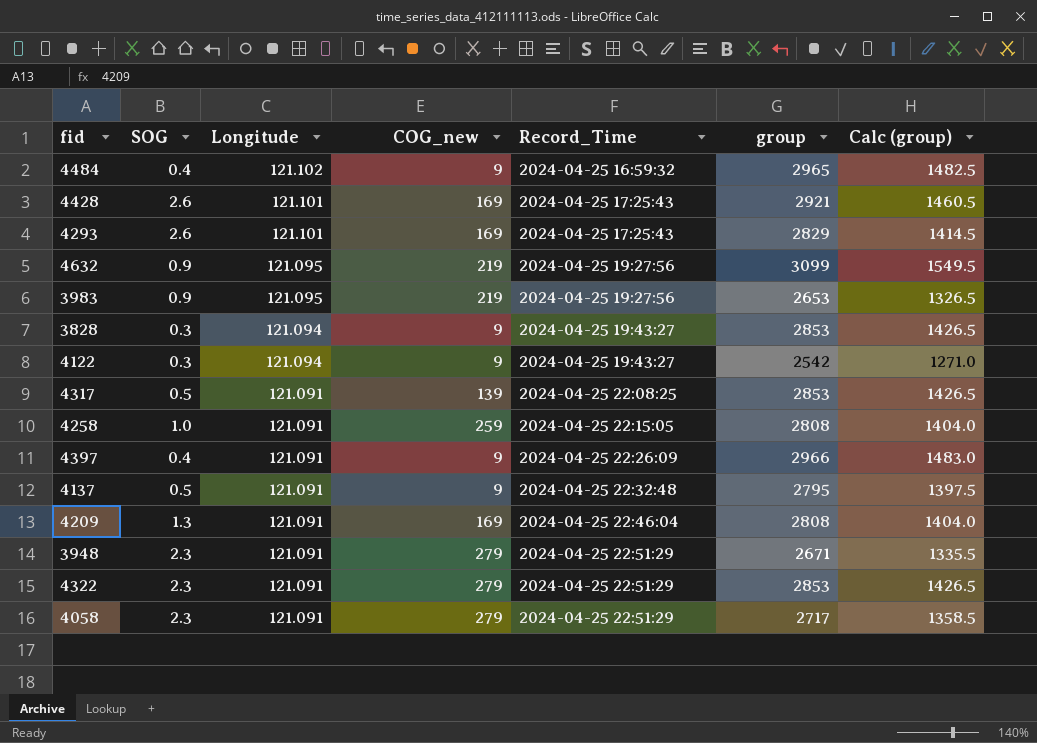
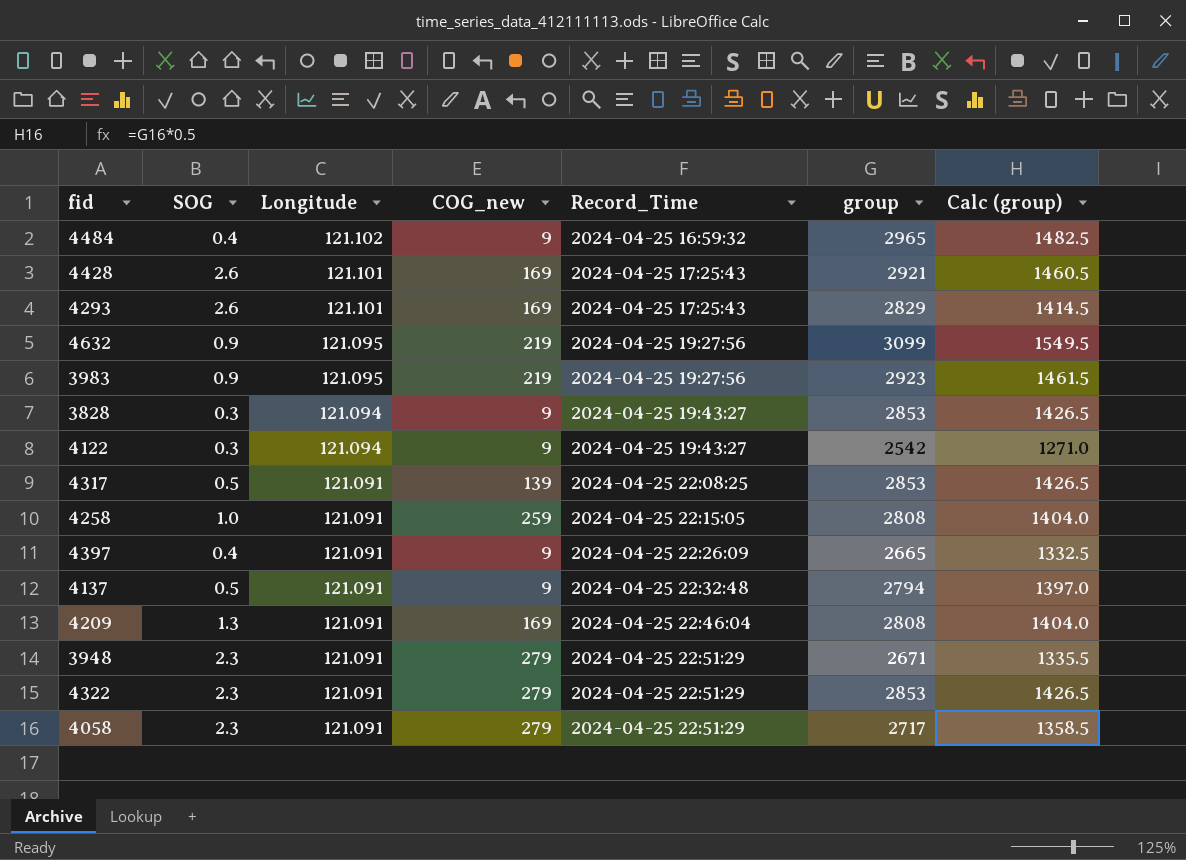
3983 | group: 2653 -> 2923
3983 | Calc (group): 1326.5 -> 1461.5
4397 | group: 2966 -> 2665
4397 | Calc (group): 1483.0 -> 1332.5
4137 | group: 2795 -> 2794
4137 | Calc (group): 1397.5 -> 1397.0

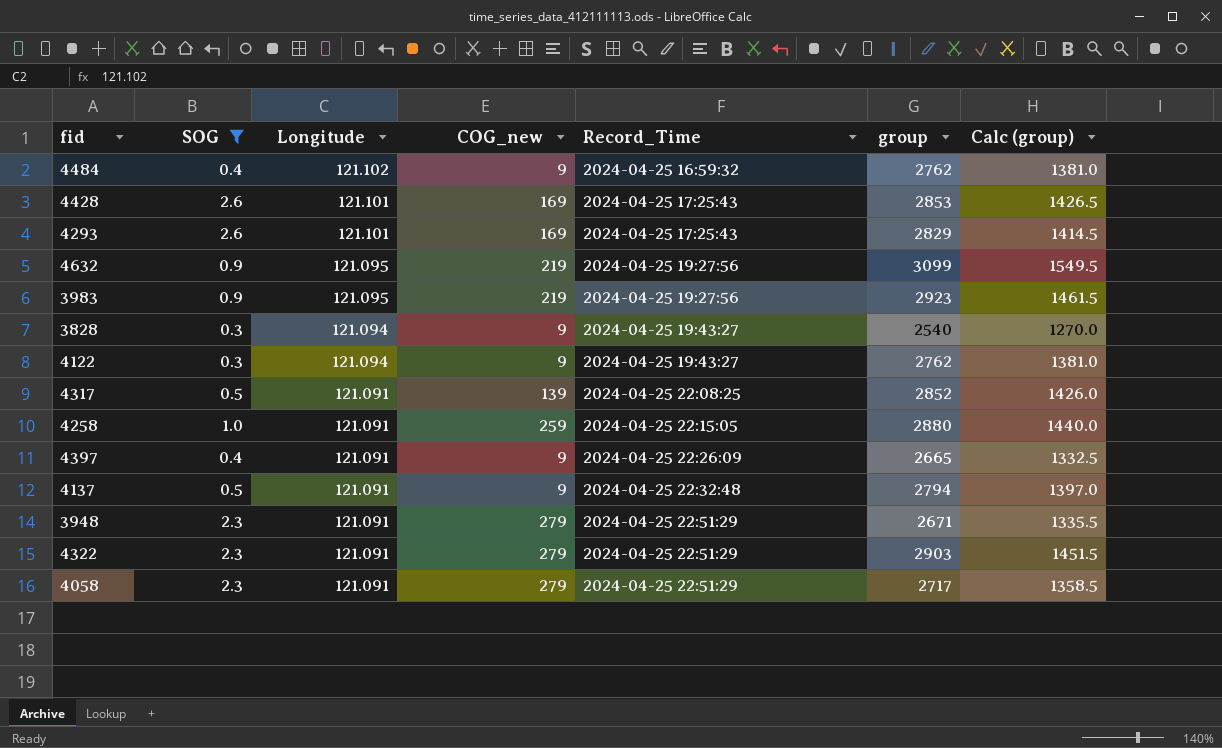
filter: none -> SOG != 1.3
4484 | group: 2965 -> 2762
4484 | Calc (group): 1482.5 -> 1381.0
4428 | group: 2921 -> 2853
4428 | Calc (group): 1460.5 -> 1426.5
3828 | group: 2853 -> 2540
3828 | Calc (group): 1426.5 -> 1270.0
4122 | group: 2542 -> 2762
4122 | Calc (group): 1271.0 -> 1381.0
4317 | group: 2853 -> 2852
4317 | Calc (group): 1426.5 -> 1426.0
4258 | group: 2808 -> 2880
4258 | Calc (group): 1404.0 -> 1440.0
4322 | group: 2853 -> 2903
4322 | Calc (group): 1426.5 -> 1451.5

